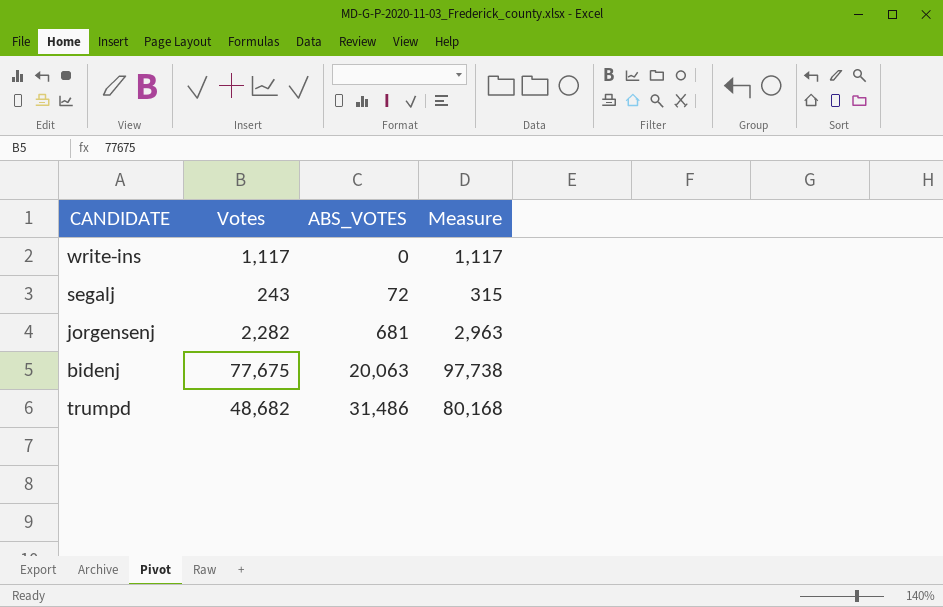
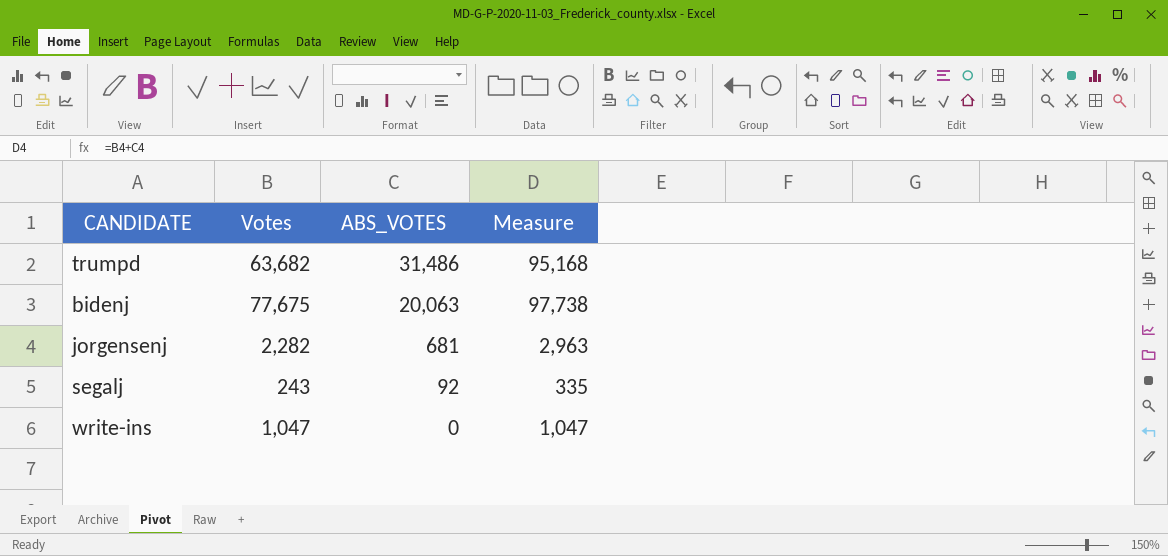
row order: ABS_VOTES ascending -> ABS_VOTES descending
trumpd | Votes: 48,682 -> 63,682
trumpd | Measure: 80,168 -> 95,168
segalj | ABS_VOTES: 72 -> 92
segalj | Measure: 315 -> 335
write-ins | Votes: 1,117 -> 1,047
write-ins | Measure: 1,117 -> 1,047

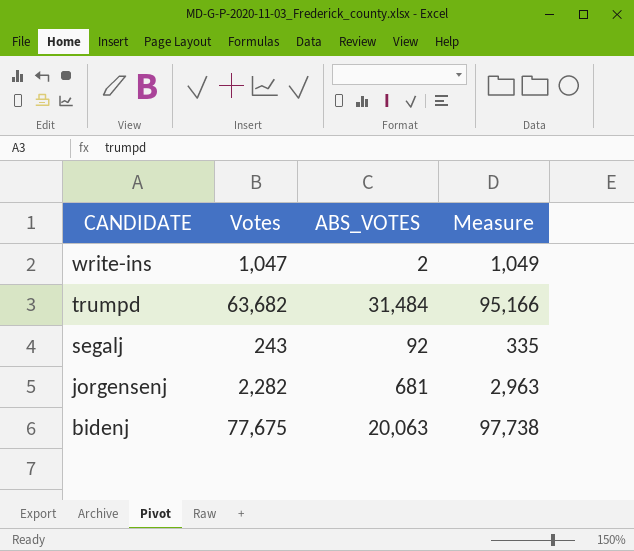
row order: ABS_VOTES descending -> CANDIDATE descending
write-ins | ABS_VOTES: 0 -> 2
write-ins | Measure: 1,047 -> 1,049
trumpd | ABS_VOTES: 31,486 -> 31,484
trumpd | Measure: 95,168 -> 95,166

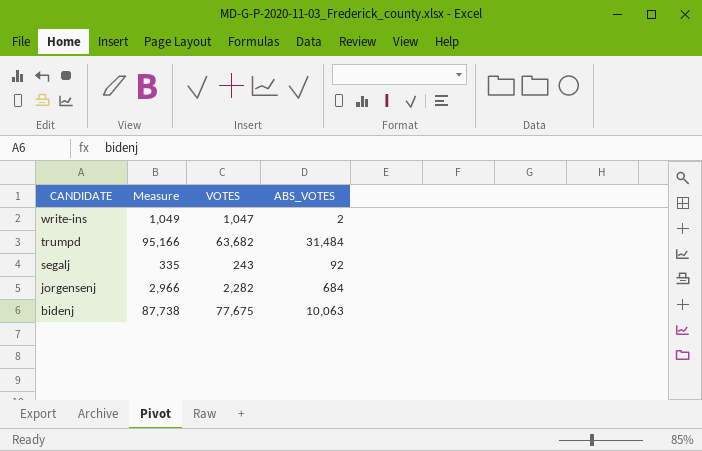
column Measure | position: 4 -> 2
column name: Votes -> VOTES
jorgensenj | Measure: 2,963 -> 2,966
jorgensenj | ABS_VOTES: 681 -> 684
bidenj | Measure: 97,738 -> 87,738
bidenj | ABS_VOTES: 20,063 -> 10,063

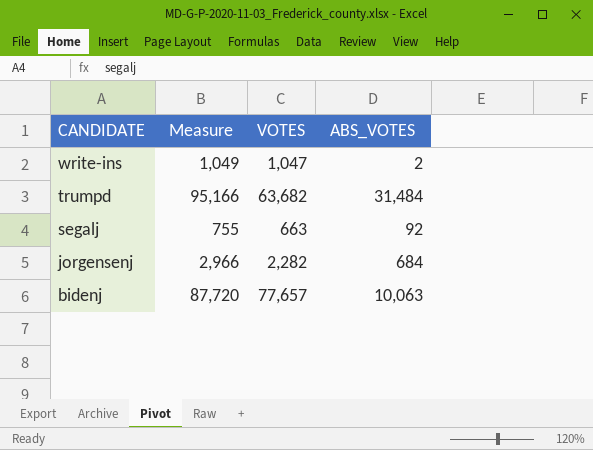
segalj | Measure: 335 -> 755
segalj | VOTES: 243 -> 663
bidenj | Measure: 87,738 -> 87,720
bidenj | VOTES: 77,675 -> 77,657

